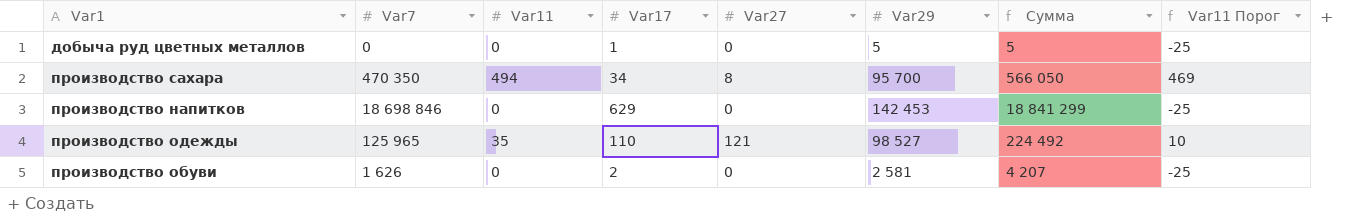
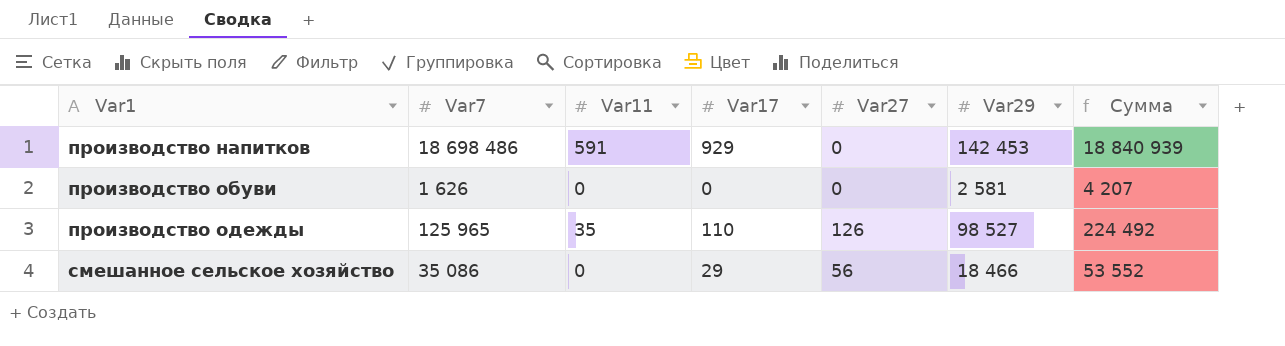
row order: none -> Var1 ascending
column Var11 Порог | formula: [Var11] - 25 -> none
row добыча руд цветных металлов: 0 | 0 | 1 | 0 | 5 | 5 | -25 -> none
row производство сахара: 470 350 | 494 | 34 | 8 | 95 700 | 566 050 | 469 -> none
производство напитков | Var7: 18 698 846 -> 18 698 486
производство напитков | Var11: 0 -> 591
производство напитков | Var17: 629 -> 929
производство напитков | Сумма: 18 841 299 -> 18 840 939
производство обуви | Var17: 2 -> 0
производство одежды | Var27: 121 -> 126
row смешанное сельское хозяйство: none -> 35 086 | 0 | 29 | 56 | 18 466 | 53 552

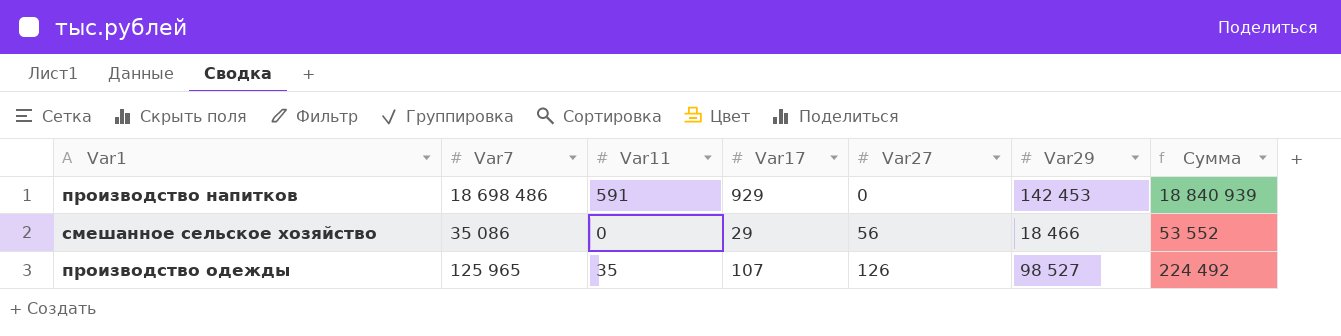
row order: Var1 ascending -> Var27 ascending
row производство обуви: 1 626 | 0 | 0 | 0 | 2 581 | 4 207 -> none
производство одежды | Var17: 110 -> 107

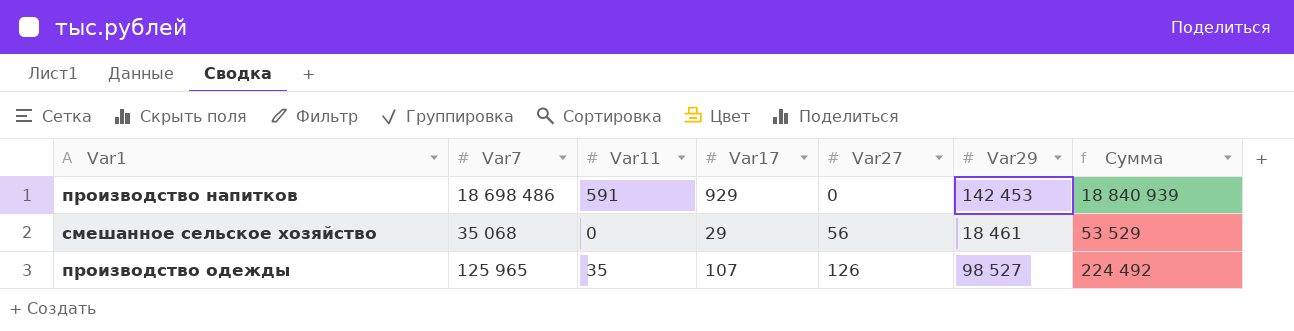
смешанное сельское хозяйство | Var7: 35 086 -> 35 068
смешанное сельское хозяйство | Var29: 18 466 -> 18 461
смешанное сельское хозяйство | Сумма: 53 552 -> 53 529

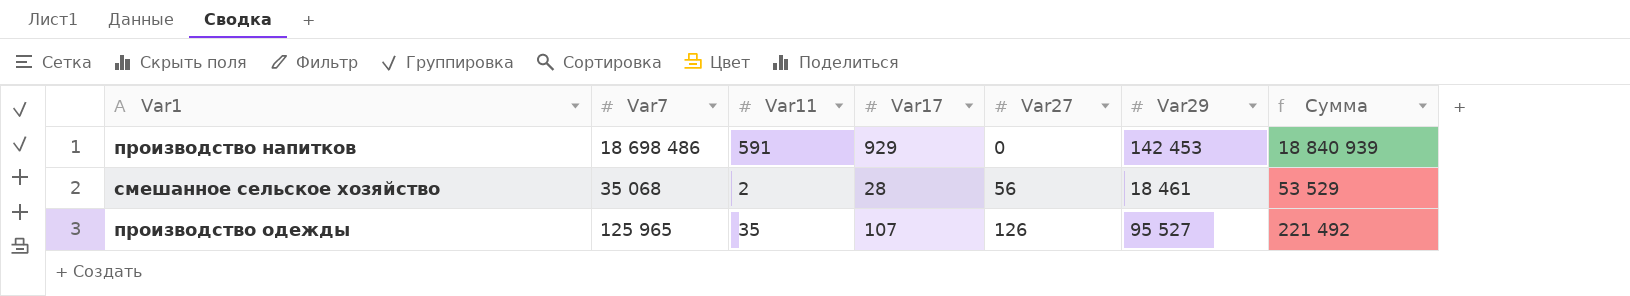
смешанное сельское хозяйство | Var11: 0 -> 2
смешанное сельское хозяйство | Var17: 29 -> 28
производство одежды | Var29: 98 527 -> 95 527
производство одежды | Сумма: 224 492 -> 221 492

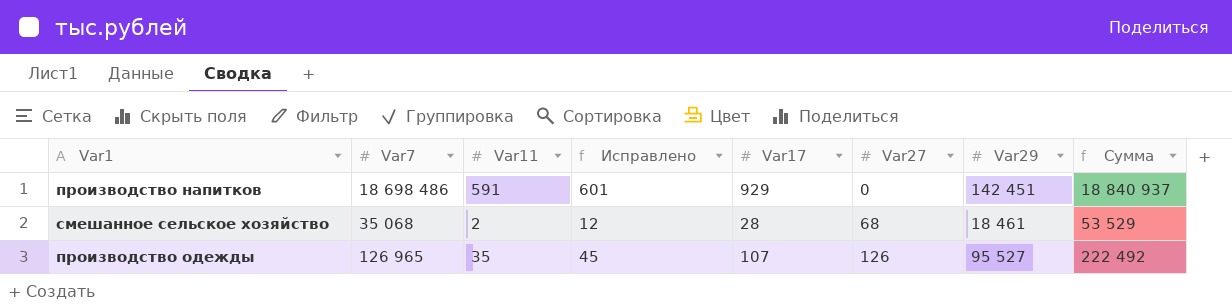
column Исправлено | formula: none -> [Var11] + 10
производство напитков | Var29: 142 453 -> 142 451
производство напитков | Сумма: 18 840 939 -> 18 840 937
смешанное сельское хозяйство | Var27: 56 -> 68
производство одежды | Var7: 125 965 -> 126 965
производство одежды | Сумма: 221 492 -> 222 492

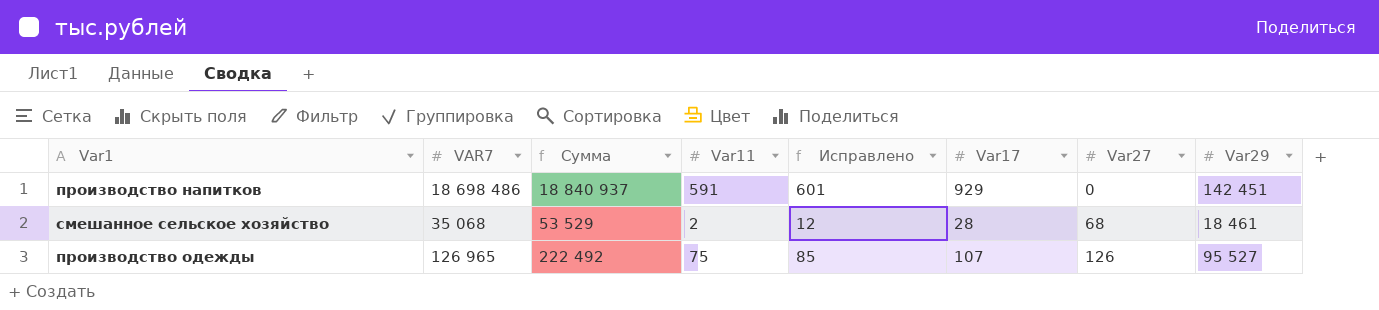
column name: Var7 -> VAR7
column Сумма | position: 8 -> 3
производство одежды | Var11: 35 -> 75
производство одежды | Исправлено: 45 -> 85

